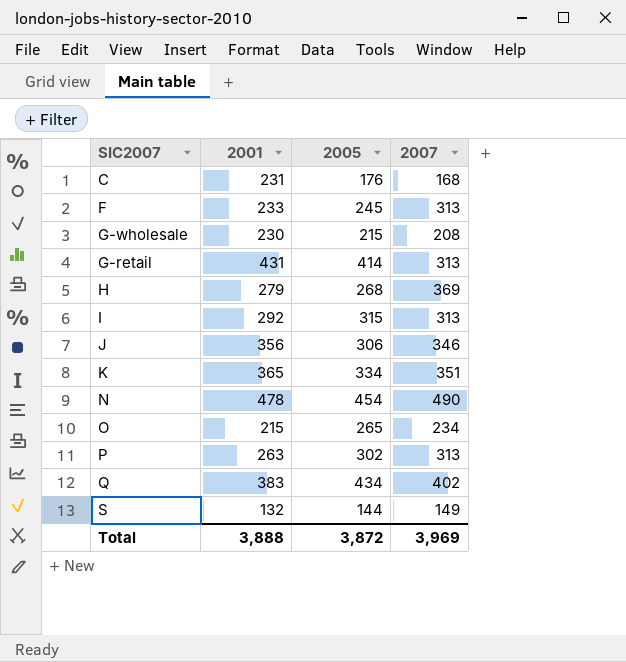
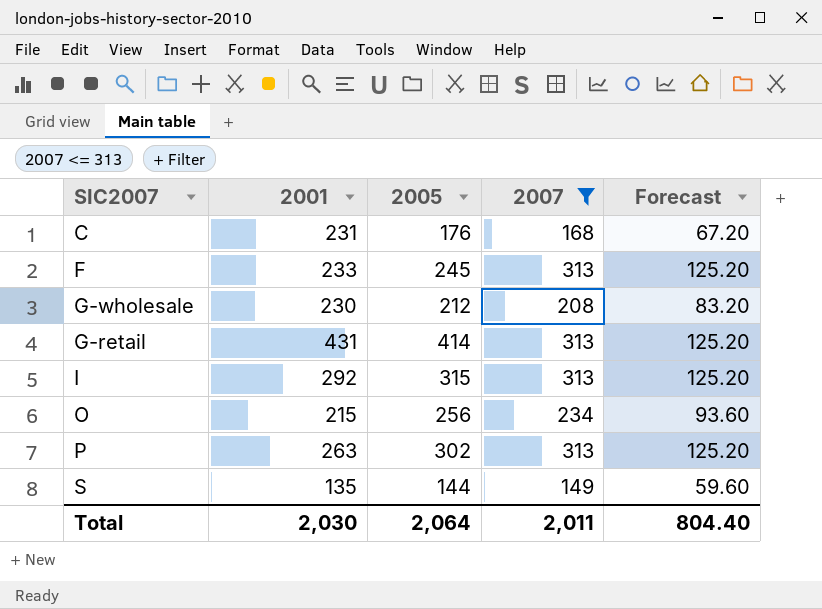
filter: none -> 2007 <= 313
column Forecast | formula: none -> [2007] * 0.4
G-wholesale | 2005: 215 -> 212
O | 2005: 265 -> 256
S | 2001: 132 -> 135
Total | 2001: 3,888 -> 2,030
Total | 2005: 3,872 -> 2,064
Total | 2007: 3,969 -> 2,011

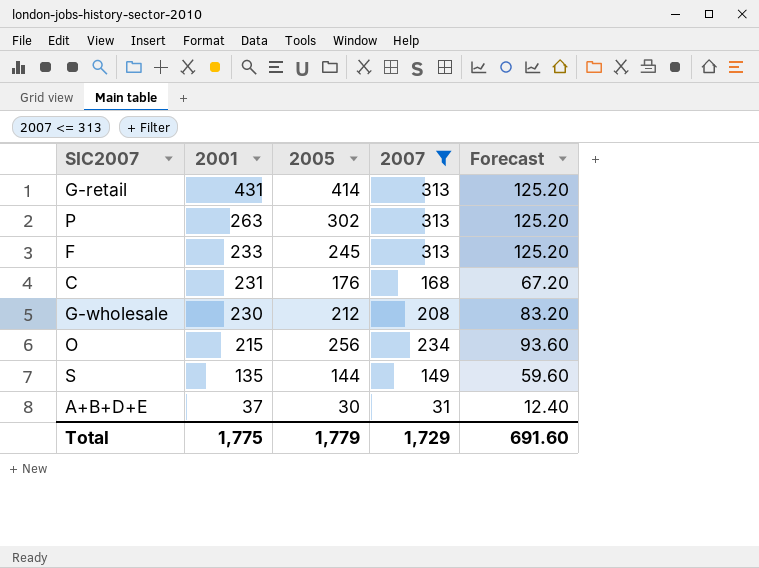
row order: none -> 2001 descending
row I: 292 | 315 | 313 | 125.20 -> none
row A+B+D+E: none -> 37 | 30 | 31 | 12.40
Total | 2001: 2,030 -> 1,775
Total | 2005: 2,064 -> 1,779
Total | 2007: 2,011 -> 1,729
Total | Forecast: 804.40 -> 691.60

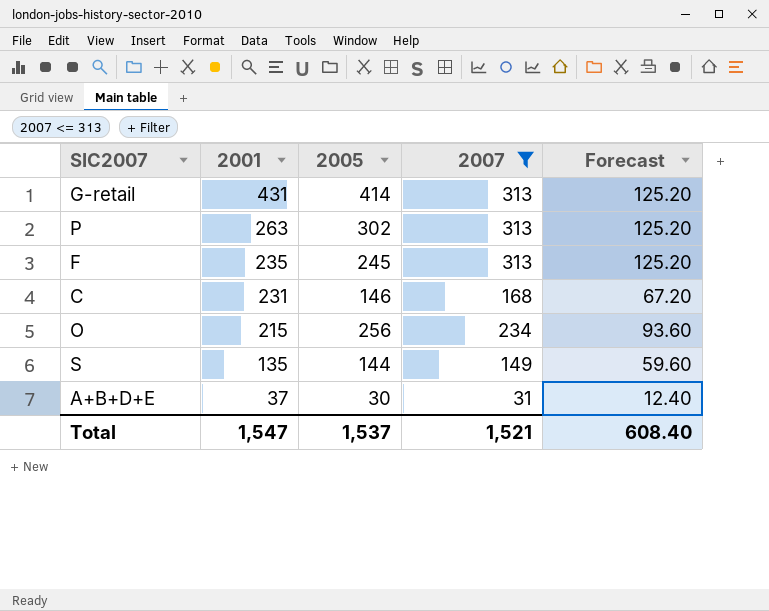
row G-wholesale: 230 | 212 | 208 | 83.20 -> none
F | 2001: 233 -> 235
C | 2005: 176 -> 146
Total | 2001: 1,775 -> 1,547
Total | 2005: 1,779 -> 1,537
Total | 2007: 1,729 -> 1,521
Total | Forecast: 691.60 -> 608.40

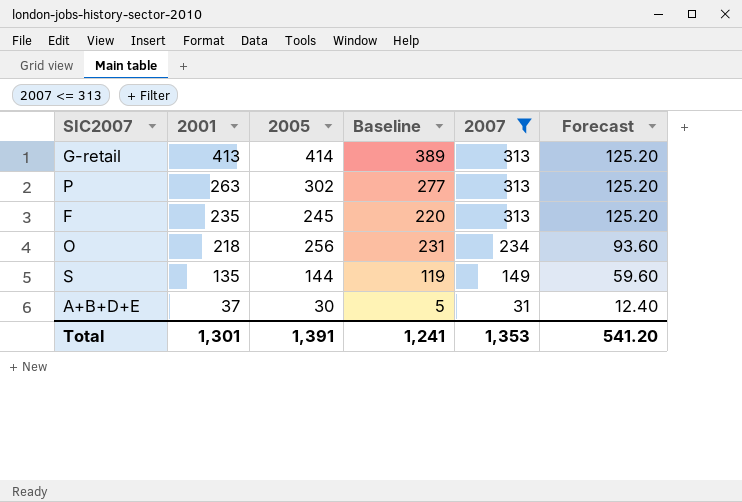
column Baseline | formula: none -> [2005] - 25
row C: 231 | 146 | 168 | 67.20 -> none
G-retail | 2001: 431 -> 413
O | 2001: 215 -> 218
Total | 2001: 1,547 -> 1,301
Total | 2005: 1,537 -> 1,391
Total | 2007: 1,521 -> 1,353
Total | Forecast: 608.40 -> 541.20

